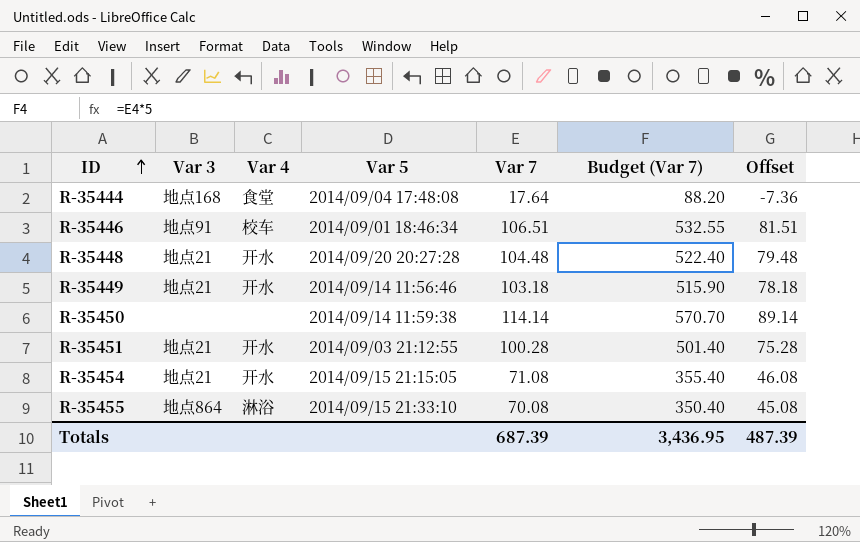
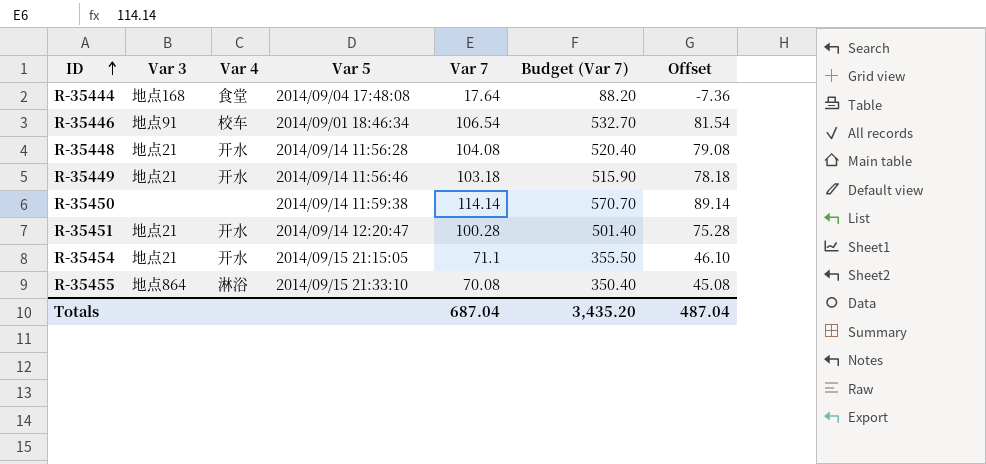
R-35446 | Var 7: 106.51 -> 106.54
R-35446 | Budget (Var 7): 532.55 -> 532.70
R-35446 | Offset: 81.51 -> 81.54
R-35448 | Var 5: 2014/09/20 20:27:28 -> 2014/09/14 11:56:28
R-35448 | Var 7: 104.48 -> 104.08
R-35448 | Budget (Var 7): 522.40 -> 520.40
R-35448 | Offset: 79.48 -> 79.08
R-35451 | Var 5: 2014/09/03 21:12:55 -> 2014/09/14 12:20:47
R-35454 | Var 7: 71.08 -> 71.1
R-35454 | Budget (Var 7): 355.40 -> 355.50
R-35454 | Offset: 46.08 -> 46.10
Totals | Var 7: 687.39 -> 687.04
Totals | Budget (Var 7): 3,436.95 -> 3,435.20
Totals | Offset: 487.39 -> 487.04

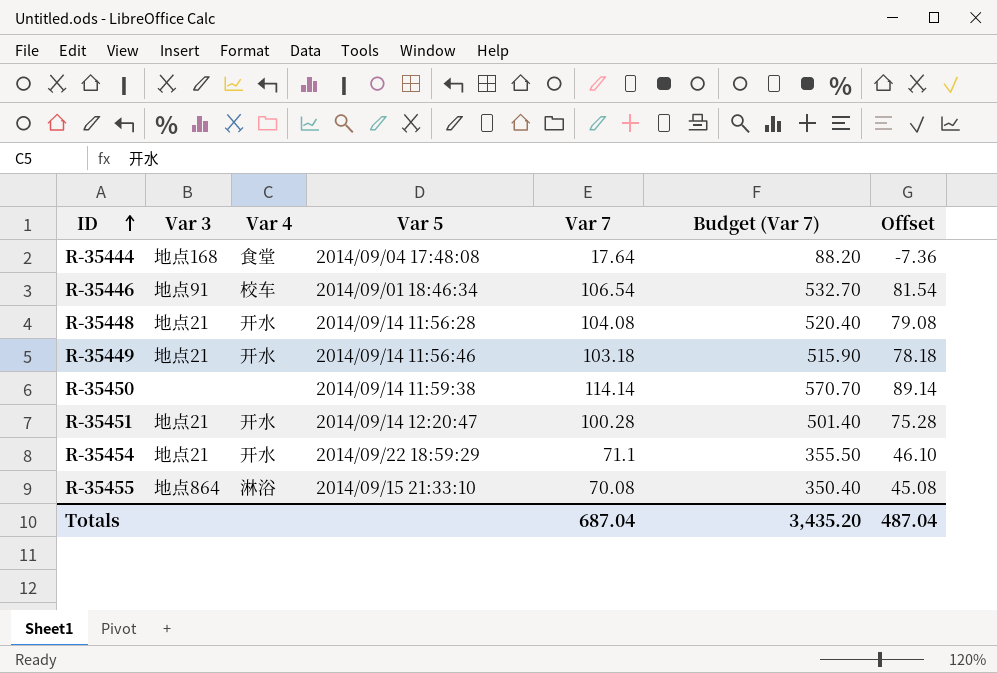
R-35454 | Var 5: 2014/09/15 21:15:05 -> 2014/09/22 18:59:29

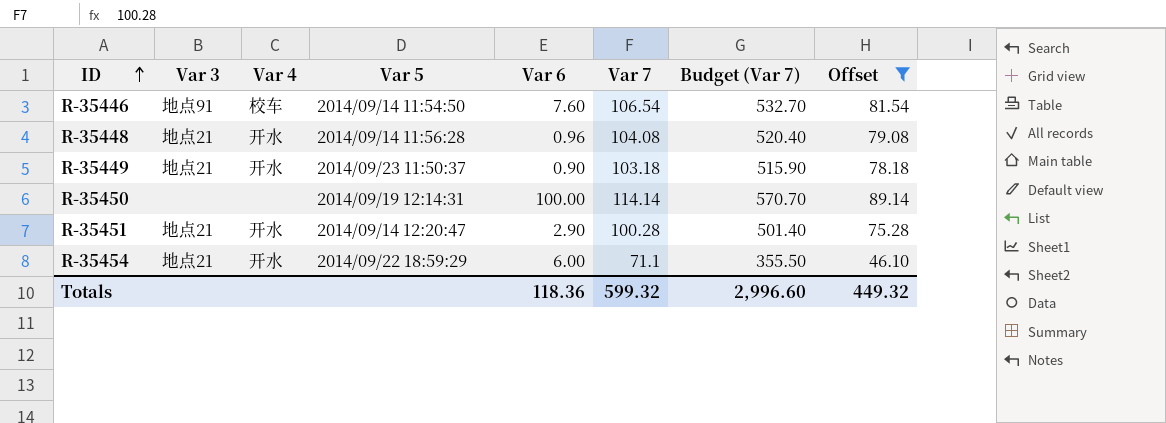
filter: none -> Offset >= 46.10
column Var 6 | position: none -> 5
R-35446 | Var 5: 2014/09/01 18:46:34 -> 2014/09/14 11:54:50
R-35449 | Var 5: 2014/09/14 11:56:46 -> 2014/09/23 11:50:37
R-35450 | Var 5: 2014/09/14 11:59:38 -> 2014/09/19 12:14:31
Totals | Var 7: 687.04 -> 599.32
Totals | Budget (Var 7): 3,435.20 -> 2,996.60
Totals | Offset: 487.04 -> 449.32

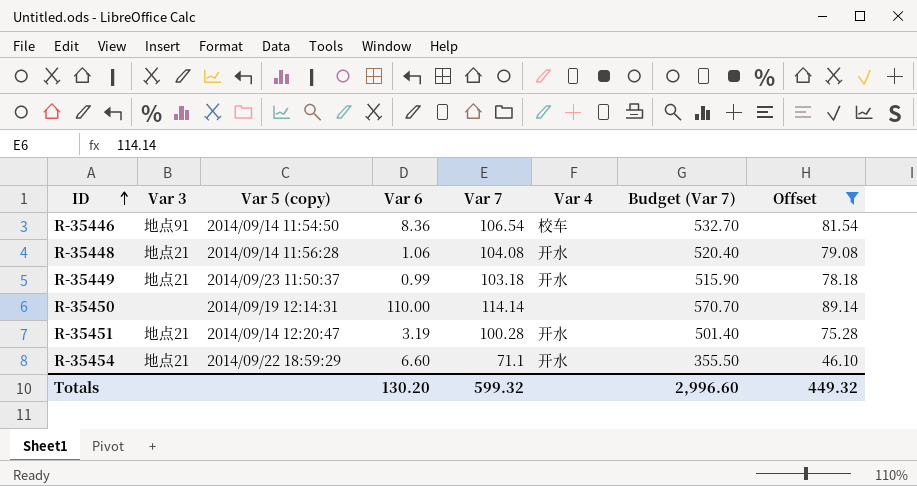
column name: Var 5 -> Var 5 (copy)
column Var 4 | position: 3 -> 6
R-35446 | Var 6: 7.60 -> 8.36
R-35448 | Var 6: 0.96 -> 1.06
R-35449 | Var 6: 0.90 -> 0.99
R-35450 | Var 6: 100.00 -> 110.00
R-35451 | Var 6: 2.90 -> 3.19
R-35454 | Var 6: 6.00 -> 6.60
Totals | Var 6: 118.36 -> 130.20

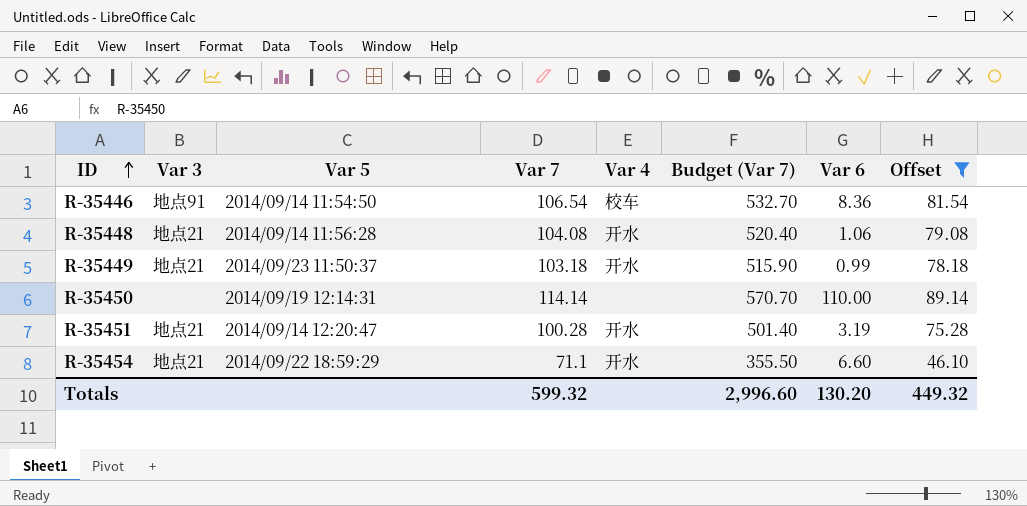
column name: Var 5 (copy) -> Var 5
column Var 6 | position: 4 -> 7

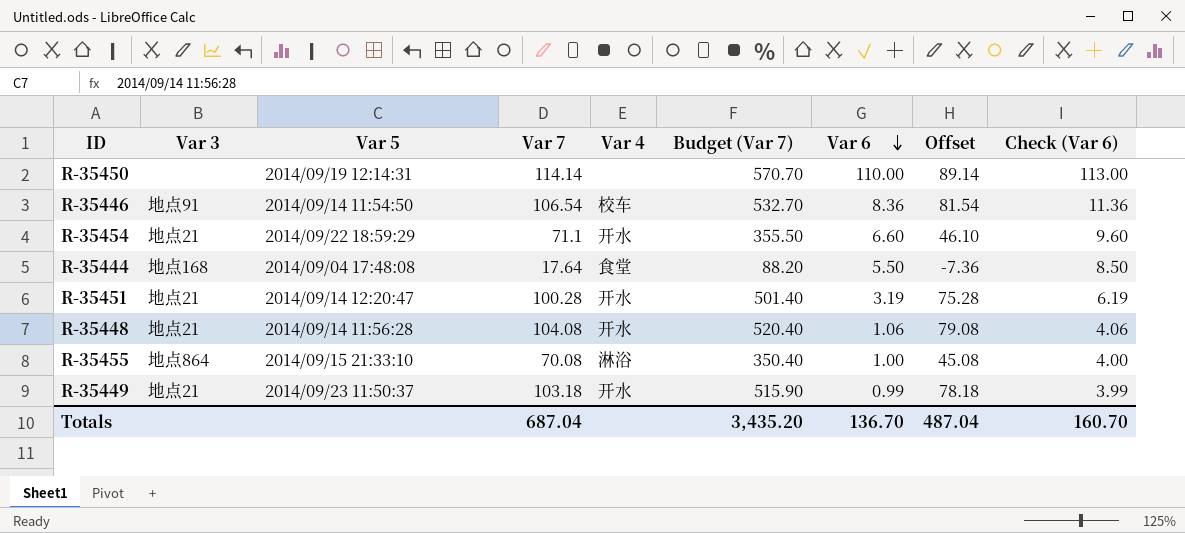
filter: Offset >= 46.10 -> none
row order: ID ascending -> Var 6 descending
column Check (Var 6) | formula: none -> [Var 6] + 3
Totals | Var 7: 599.32 -> 687.04
Totals | Budget (Var 7): 2,996.60 -> 3,435.20
Totals | Var 6: 130.20 -> 136.70
Totals | Offset: 449.32 -> 487.04

